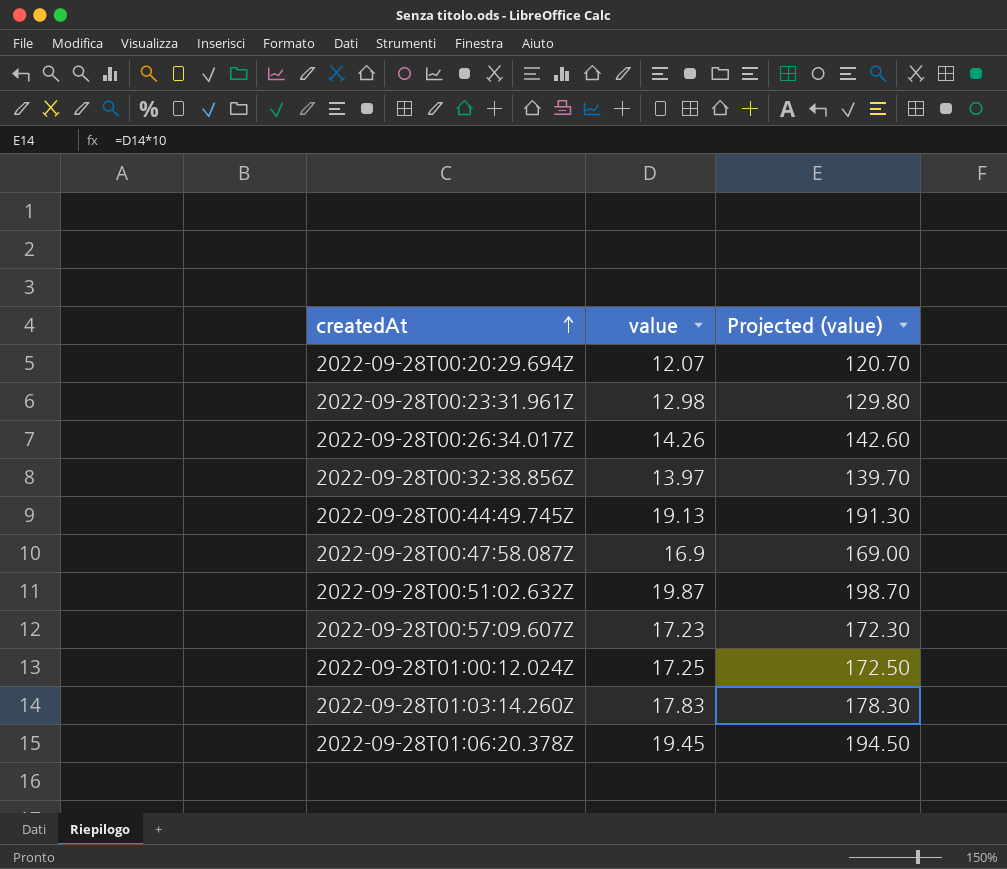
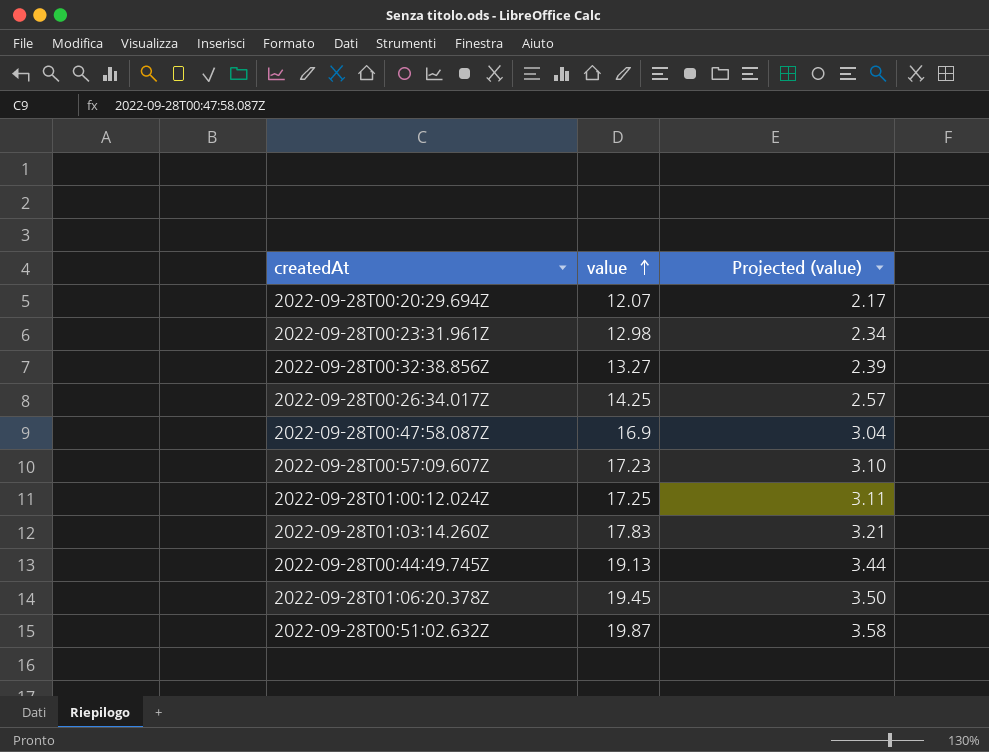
row order: createdAt ascending -> value ascending
column Projected (value) | formula: [value] * 10 -> [value] * 0.18
2022-09-28T00:32:38.856Z | value: 13.97 -> 13.27
2022-09-28T00:26:34.017Z | value: 14.26 -> 14.25

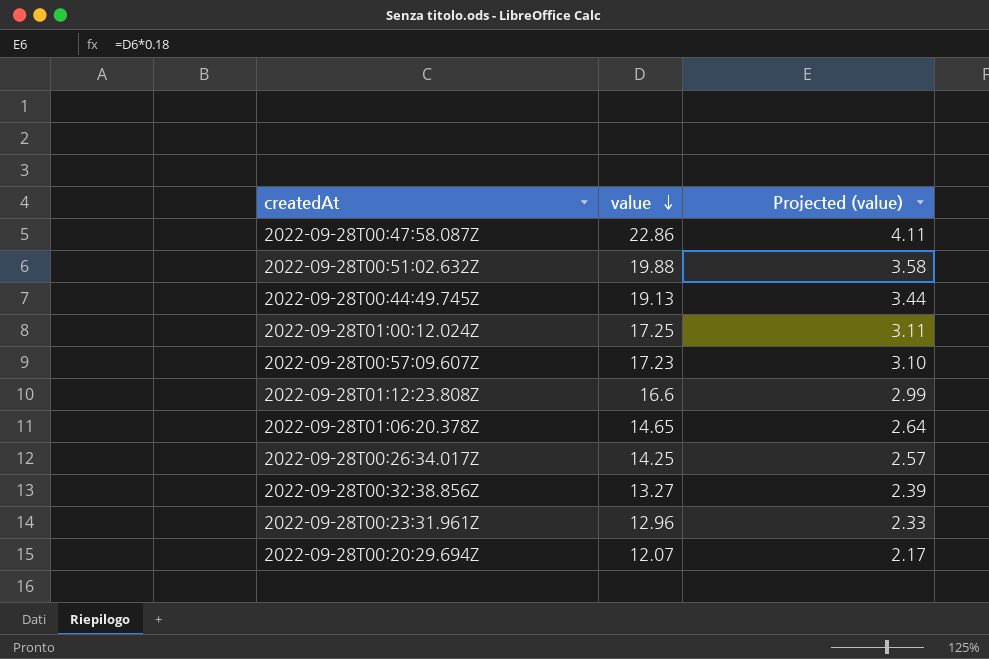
row order: value ascending -> value descending
row 2022-09-28T01:03:14.260Z: 17.83 | 3.21 -> none
2022-09-28T00:47:58.087Z | value: 16.9 -> 22.86
2022-09-28T00:47:58.087Z | Projected (value): 3.04 -> 4.11
2022-09-28T00:51:02.632Z | value: 19.87 -> 19.88
row 2022-09-28T01:12:23.808Z: none -> 16.6 | 2.99
2022-09-28T01:06:20.378Z | value: 19.45 -> 14.65
2022-09-28T01:06:20.378Z | Projected (value): 3.50 -> 2.64
2022-09-28T00:23:31.961Z | value: 12.98 -> 12.96
2022-09-28T00:23:31.961Z | Projected (value): 2.34 -> 2.33

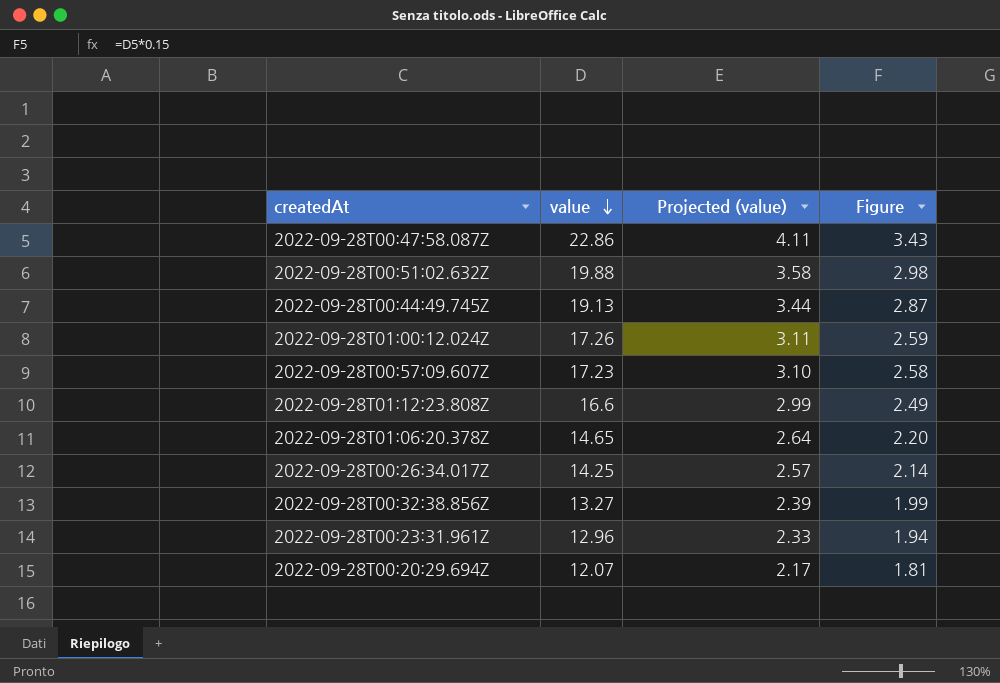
column Figure | formula: none -> [value] * 0.15
2022-09-28T01:00:12.024Z | value: 17.25 -> 17.26

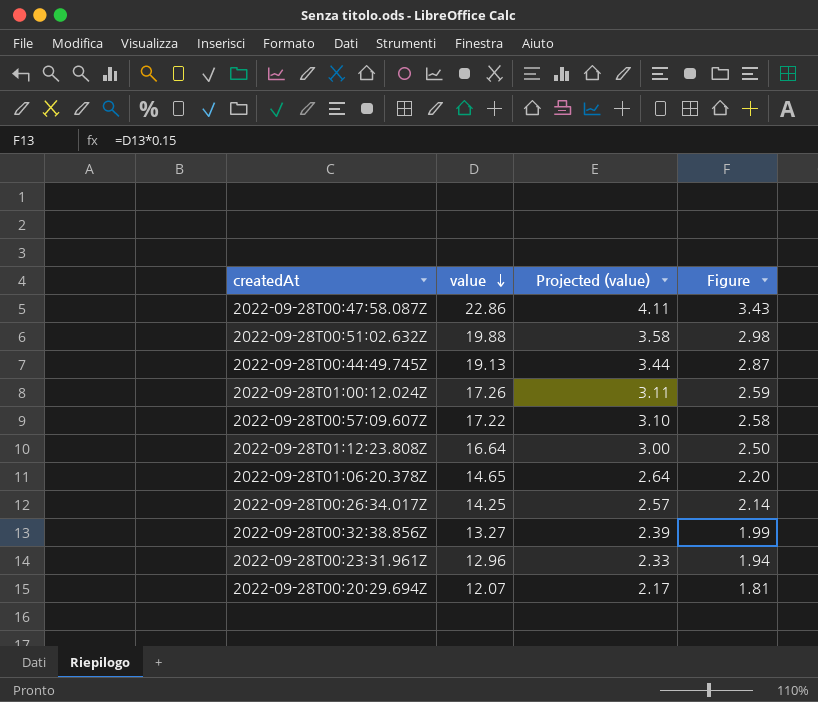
2022-09-28T00:57:09.607Z | value: 17.23 -> 17.22
2022-09-28T01:12:23.808Z | value: 16.6 -> 16.64
2022-09-28T01:12:23.808Z | Projected (value): 2.99 -> 3.00
2022-09-28T01:12:23.808Z | Figure: 2.49 -> 2.50

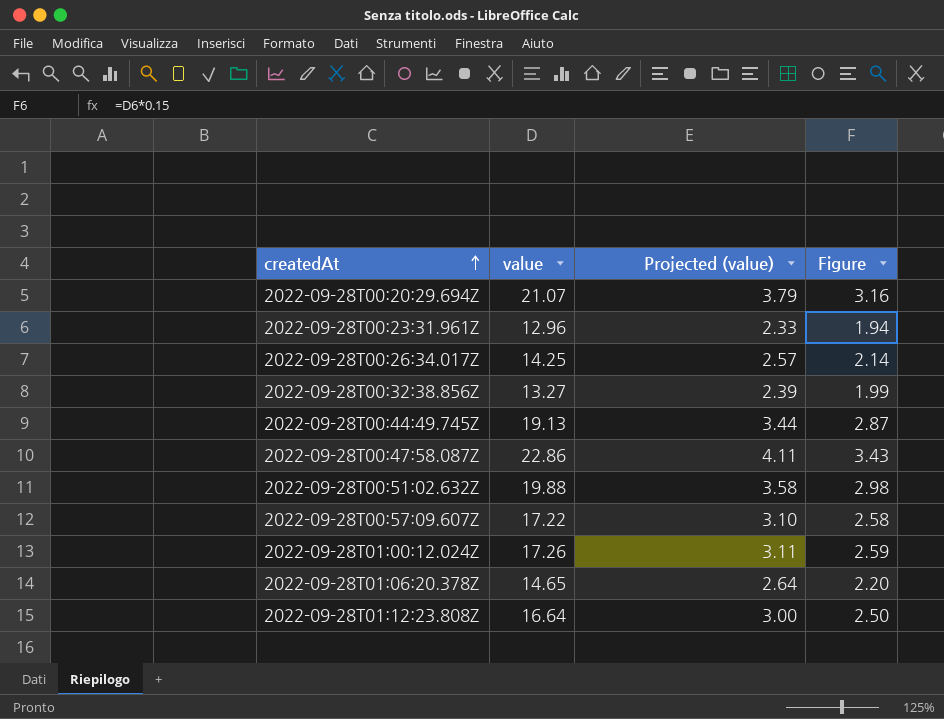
row order: value descending -> createdAt ascending
2022-09-28T00:20:29.694Z | value: 12.07 -> 21.07
2022-09-28T00:20:29.694Z | Projected (value): 2.17 -> 3.79
2022-09-28T00:20:29.694Z | Figure: 1.81 -> 3.16

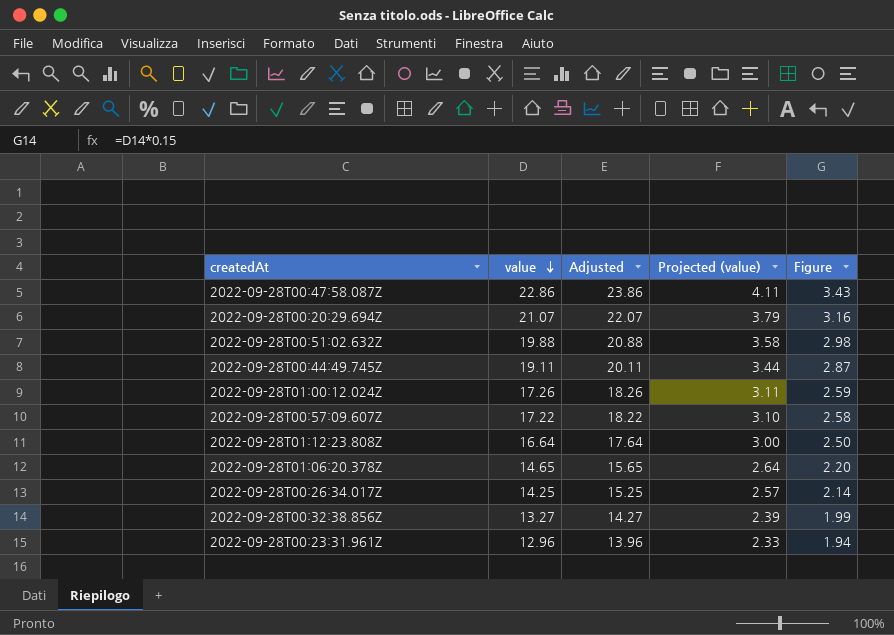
row order: createdAt ascending -> value descending
column Adjusted | formula: none -> [value] + 1
2022-09-28T00:44:49.745Z | value: 19.13 -> 19.11

